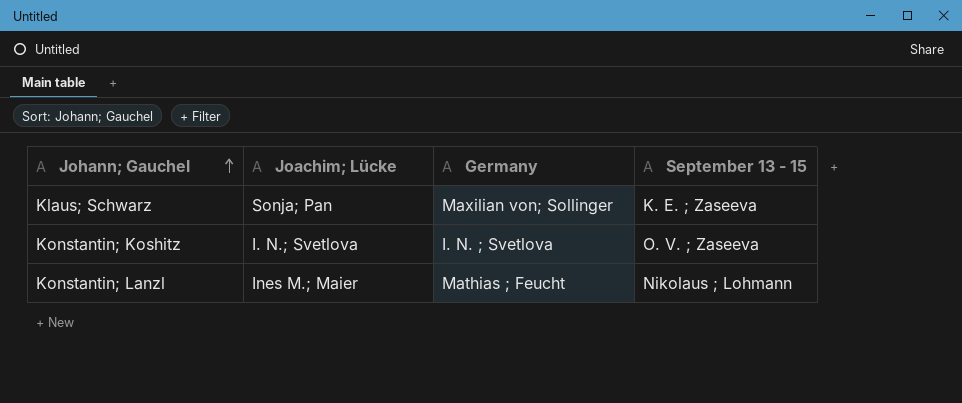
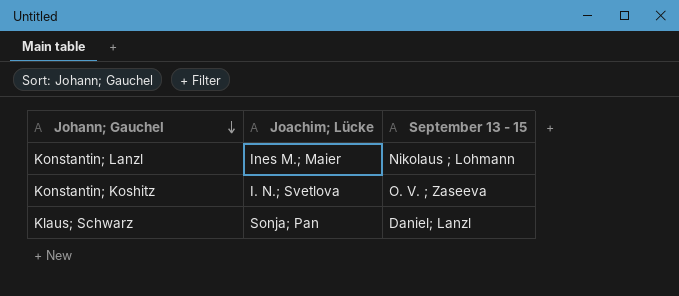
row order: Johann; Gauchel ascending -> Johann; Gauchel descending
column Germany | position: 3 -> none
Klaus; Schwarz | September 13 - 15: K. E. ; Zaseeva -> Daniel; Lanzl

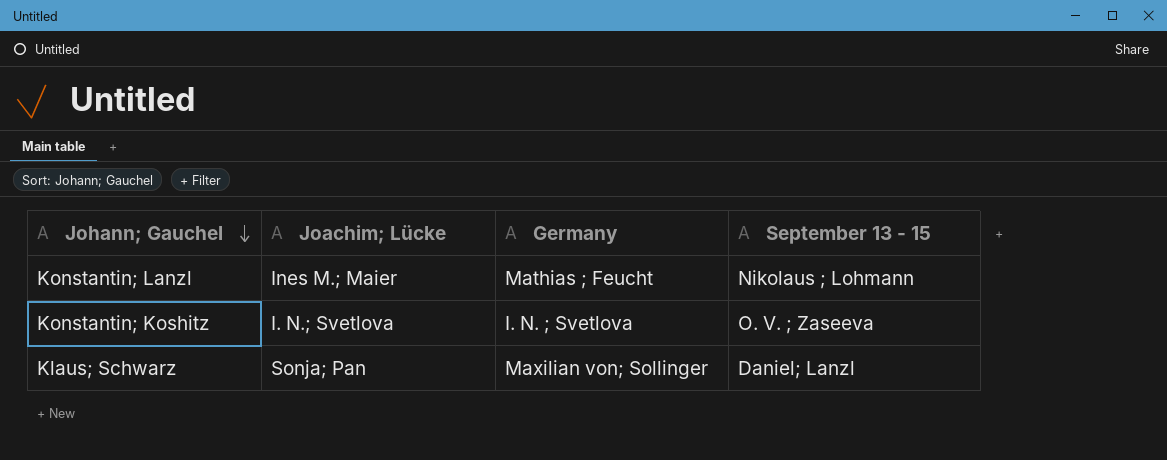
column Germany | position: none -> 3

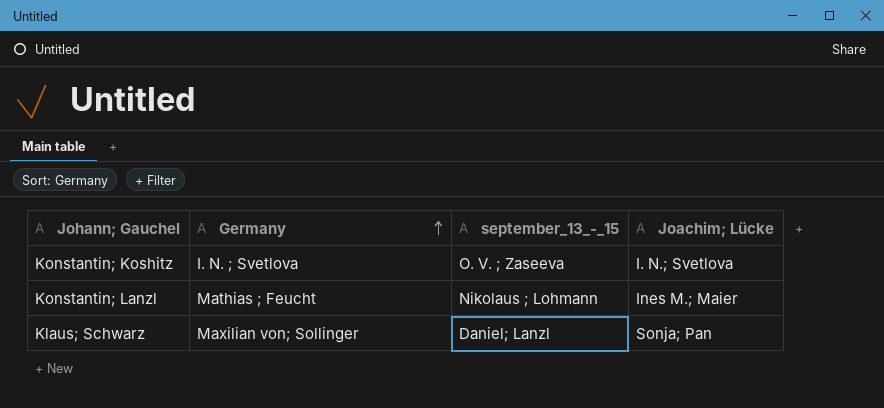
row order: Johann; Gauchel descending -> Germany ascending
column name: September 13 - 15 -> september_13_-_15
column Joachim; Lücke | position: 2 -> 4

